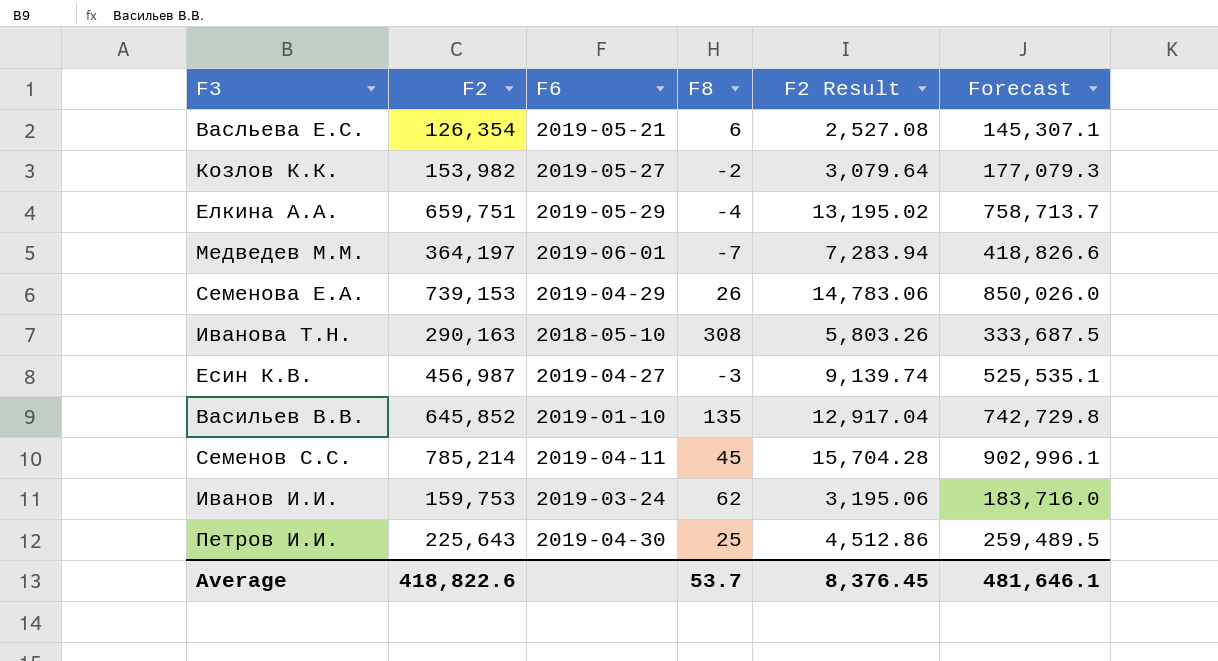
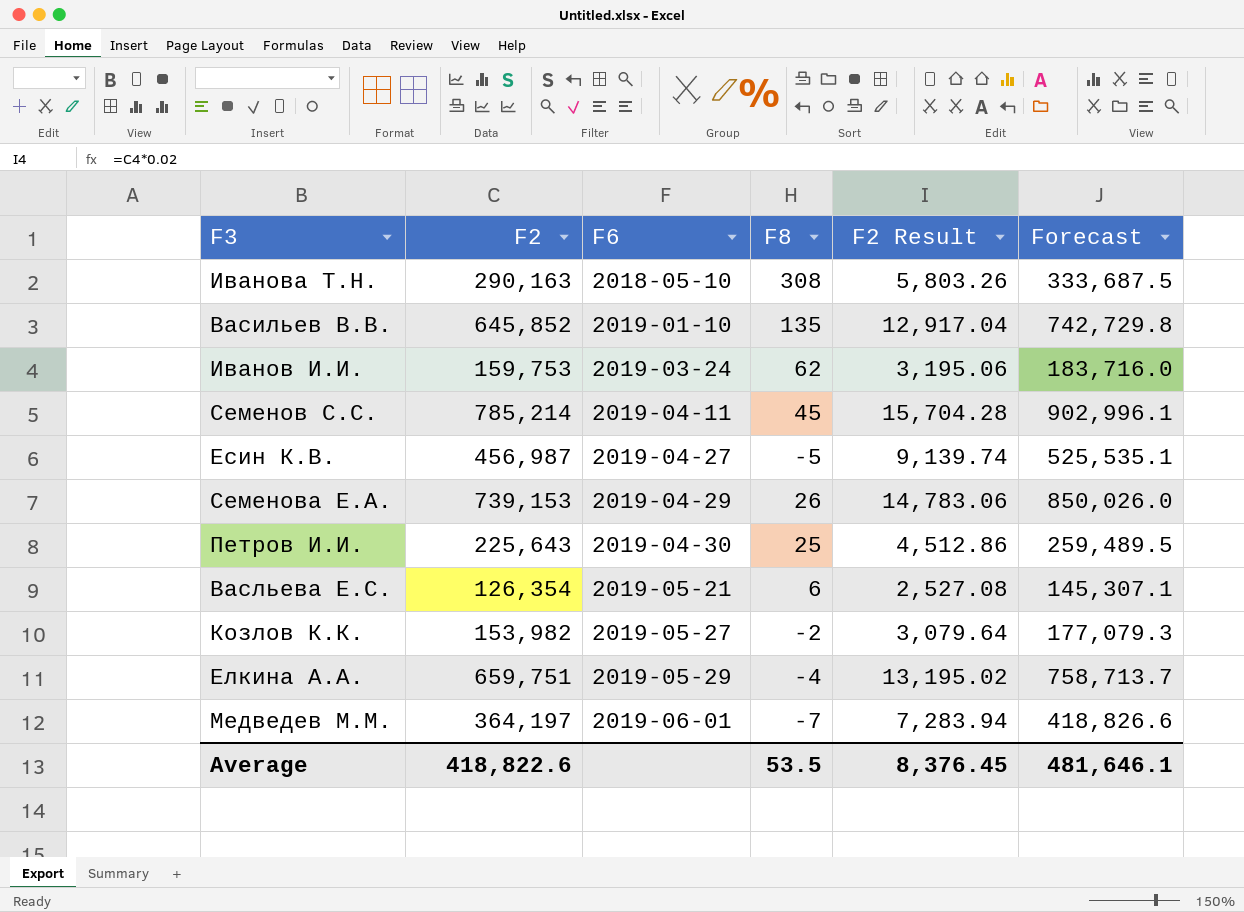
row order: none -> F6 ascending
Есин К.В. | F8: -3 -> -5
Average | F8: 53.7 -> 53.5

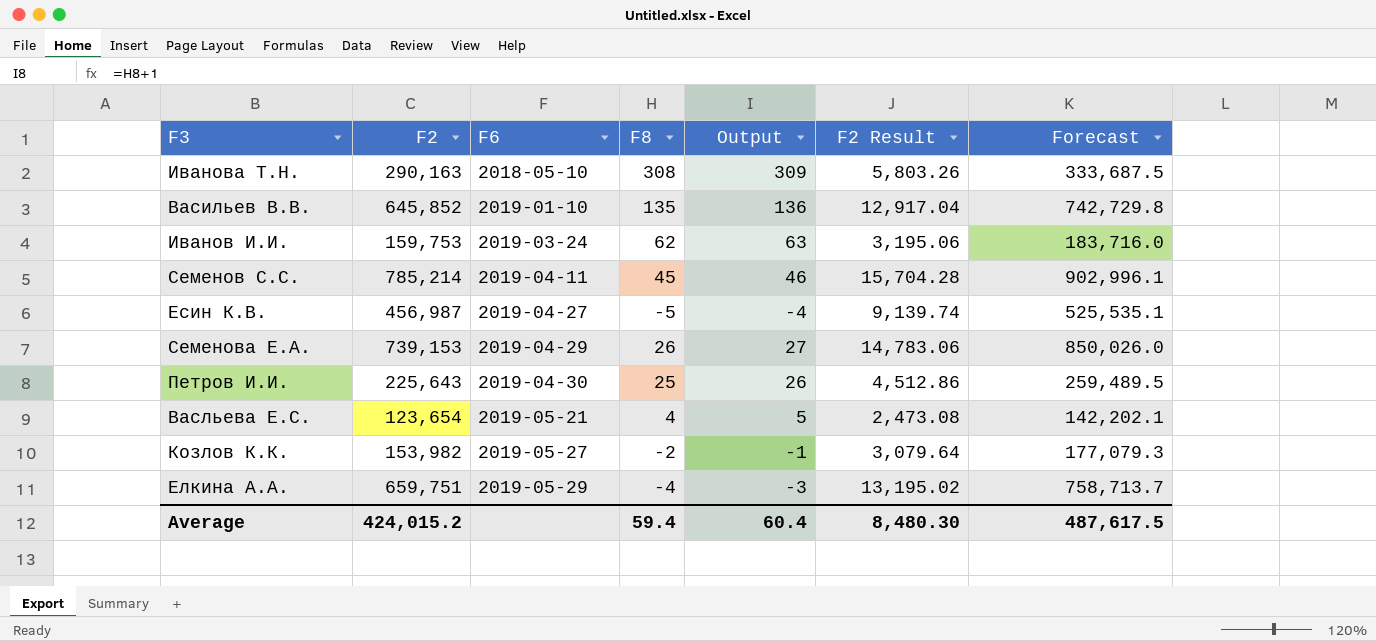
column Output | formula: none -> [F8] + 1
row Медведев М.М.: 364,197 | 2019-06-01 | -7 | 7,283.94 | 418,826.6 -> none
Васльева Е.С. | F2: 126,354 -> 123,654
Васльева Е.С. | F8: 6 -> 4
Васльева Е.С. | F2 Result: 2,527.08 -> 2,473.08
Васльева Е.С. | Forecast: 145,307.1 -> 142,202.1
Average | F2: 418,822.6 -> 424,015.2
Average | F8: 53.5 -> 59.4
Average | F2 Result: 8,376.45 -> 8,480.30
Average | Forecast: 481,646.1 -> 487,617.5

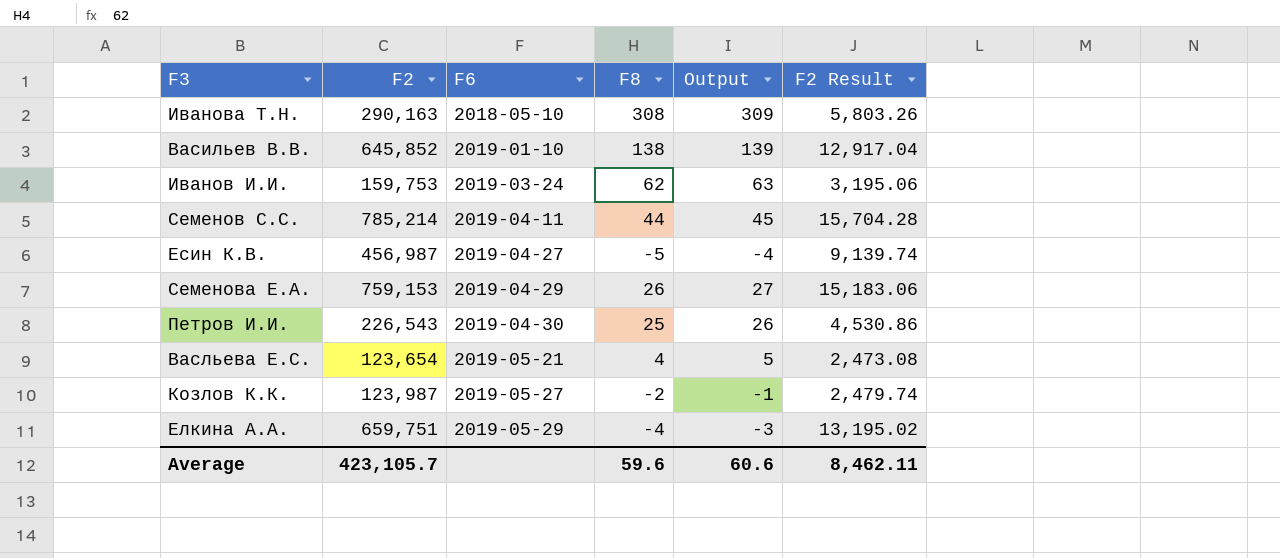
column Forecast | formula: [F2] * 1.15 -> none
Васильев В.В. | F8: 135 -> 138
Васильев В.В. | Output: 136 -> 139
Семенов С.С. | F8: 45 -> 44
Семенов С.С. | Output: 46 -> 45
Семенова Е.А. | F2: 739,153 -> 759,153
Семенова Е.А. | F2 Result: 14,783.06 -> 15,183.06
Петров И.И. | F2: 225,643 -> 226,543
Петров И.И. | F2 Result: 4,512.86 -> 4,530.86
Козлов К.К. | F2: 153,982 -> 123,987
Козлов К.К. | F2 Result: 3,079.64 -> 2,479.74
Average | F2: 424,015.2 -> 423,105.7
Average | F8: 59.4 -> 59.6
Average | Output: 60.4 -> 60.6
Average | F2 Result: 8,480.30 -> 8,462.11

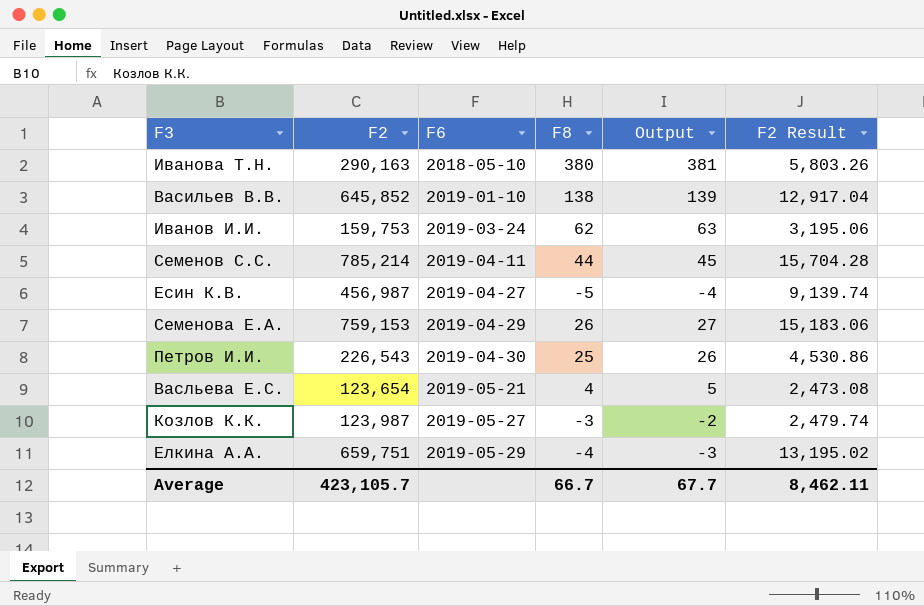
Иванова Т.Н. | F8: 308 -> 380
Иванова Т.Н. | Output: 309 -> 381
Козлов К.К. | F8: -2 -> -3
Козлов К.К. | Output: -1 -> -2
Average | F8: 59.6 -> 66.7
Average | Output: 60.6 -> 67.7

